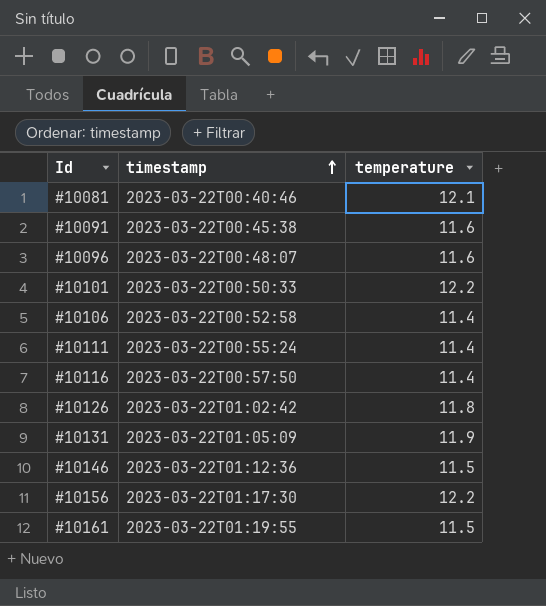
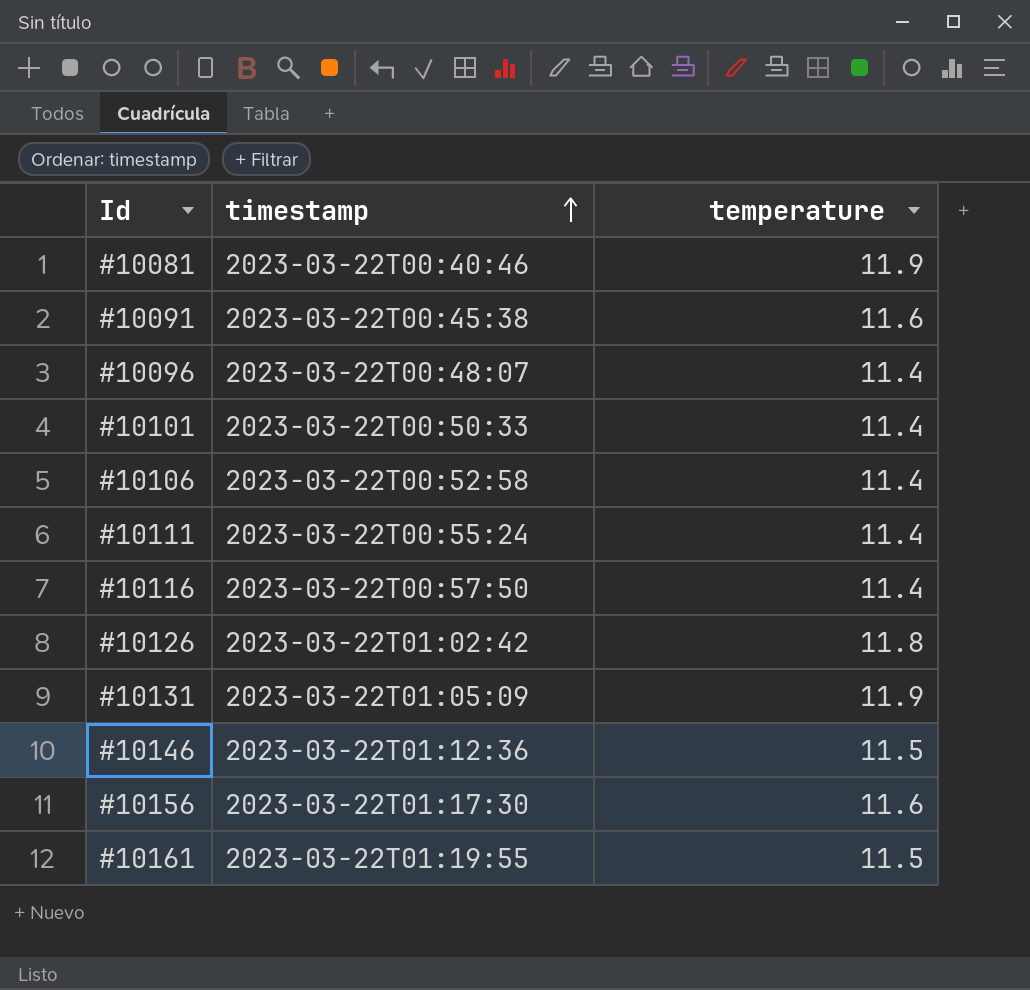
#10081 | temperature: 12.1 -> 11.9
#10096 | temperature: 11.6 -> 11.4
#10101 | temperature: 12.2 -> 11.4
#10156 | temperature: 12.2 -> 11.6

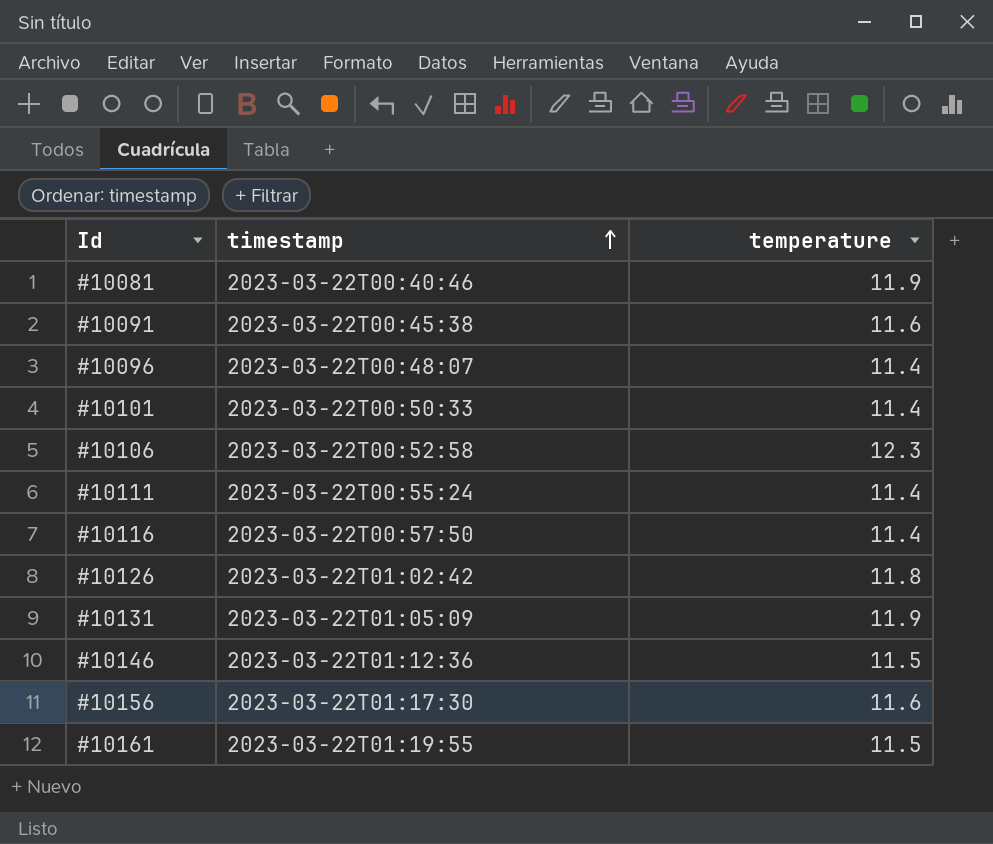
#10106 | temperature: 11.4 -> 12.3

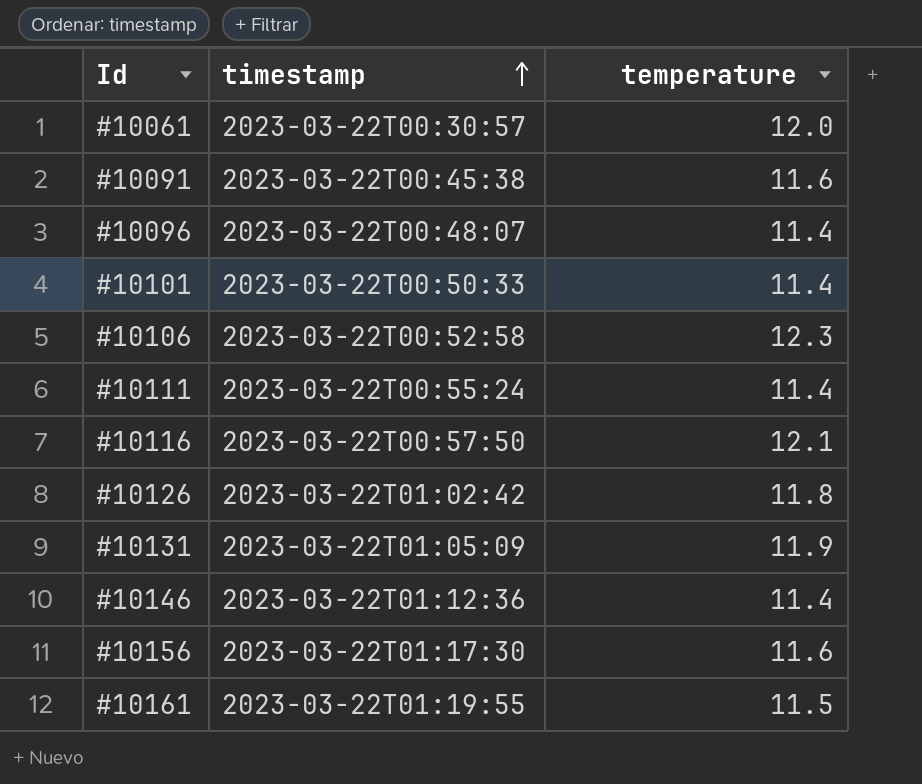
row #10081: 2023-03-22T00:40:46 | 11.9 -> none
row #10061: none -> 2023-03-22T00:30:57 | 12.0
#10116 | temperature: 11.4 -> 12.1
#10146 | temperature: 11.5 -> 11.4

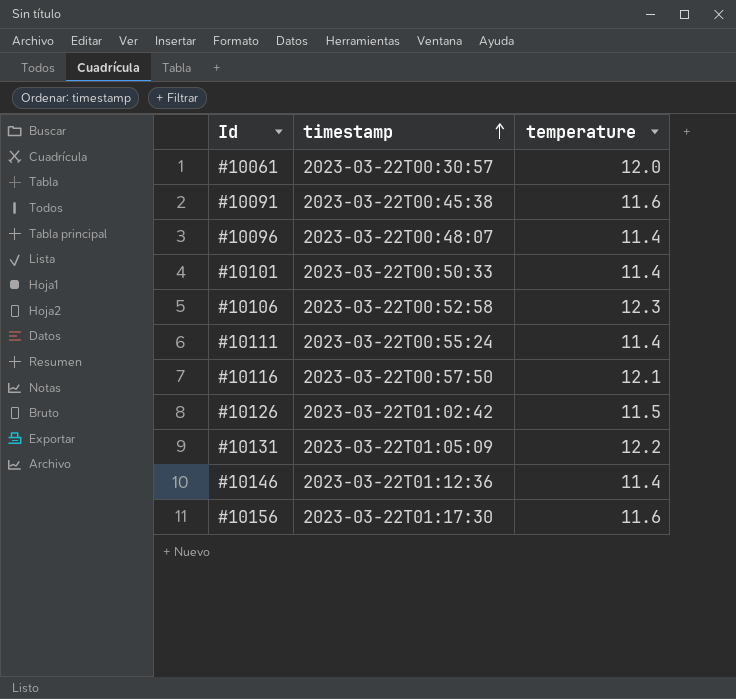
row #10161: 2023-03-22T01:19:55 | 11.5 -> none
#10126 | temperature: 11.8 -> 11.5
#10131 | temperature: 11.9 -> 12.2

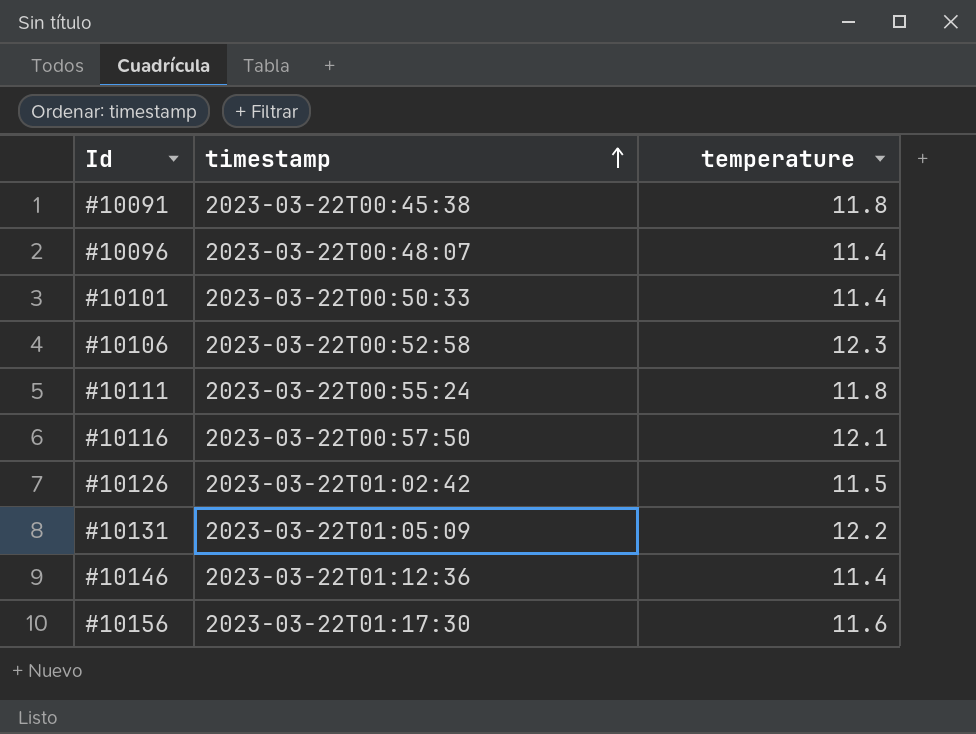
row #10061: 2023-03-22T00:30:57 | 12.0 -> none
#10091 | temperature: 11.6 -> 11.8
#10111 | temperature: 11.4 -> 11.8

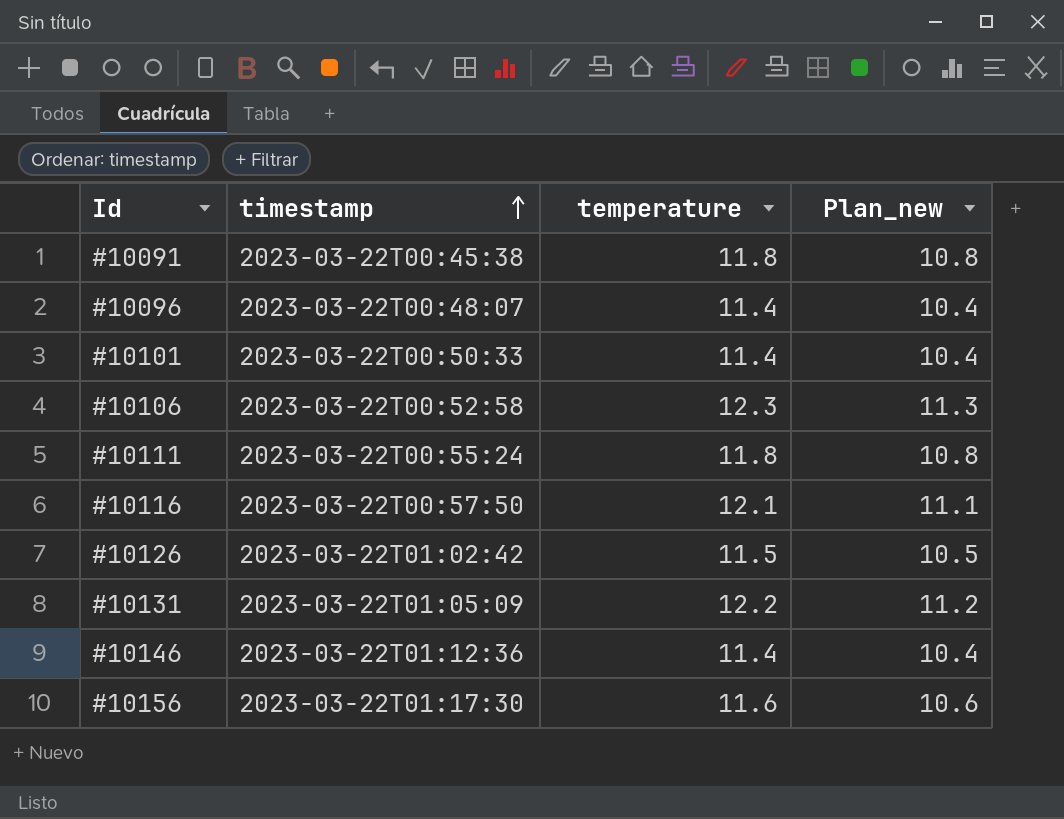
column Plan_new | formula: none -> [temperature] - 1

